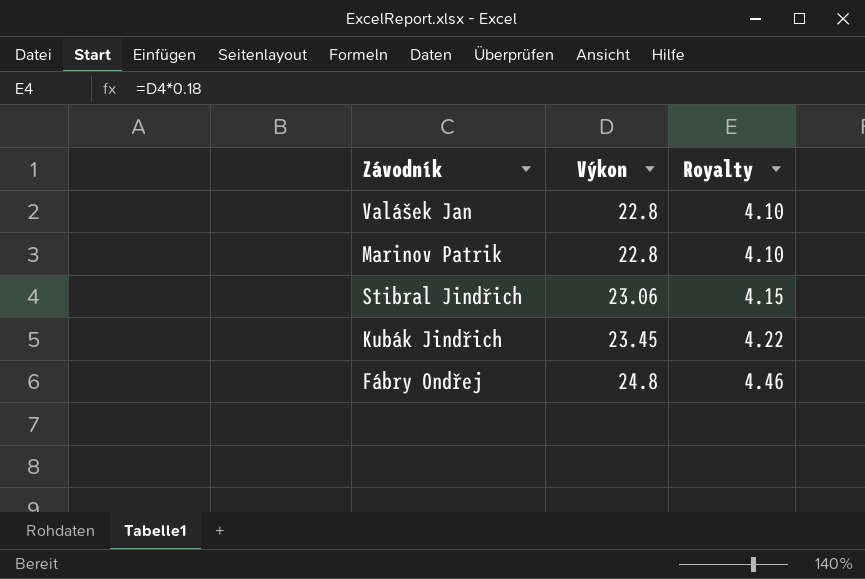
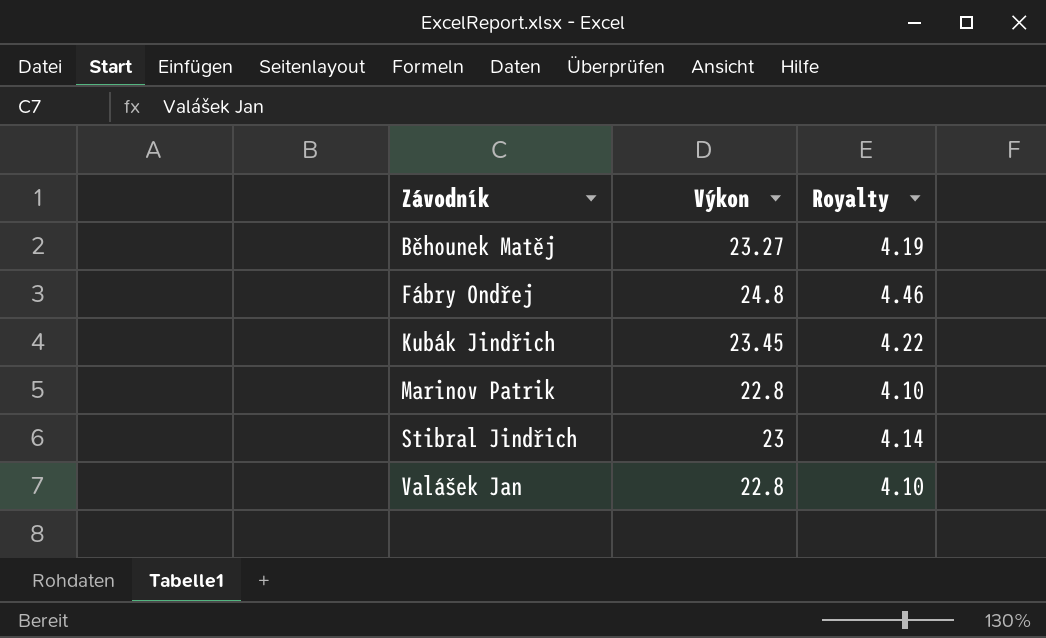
row order: Výkon ascending -> Závodník ascending
row Běhounek Matěj: none -> 23.27 | 4.19
Stibral Jindřich | Výkon: 23.06 -> 23
Stibral Jindřich | Royalty: 4.15 -> 4.14

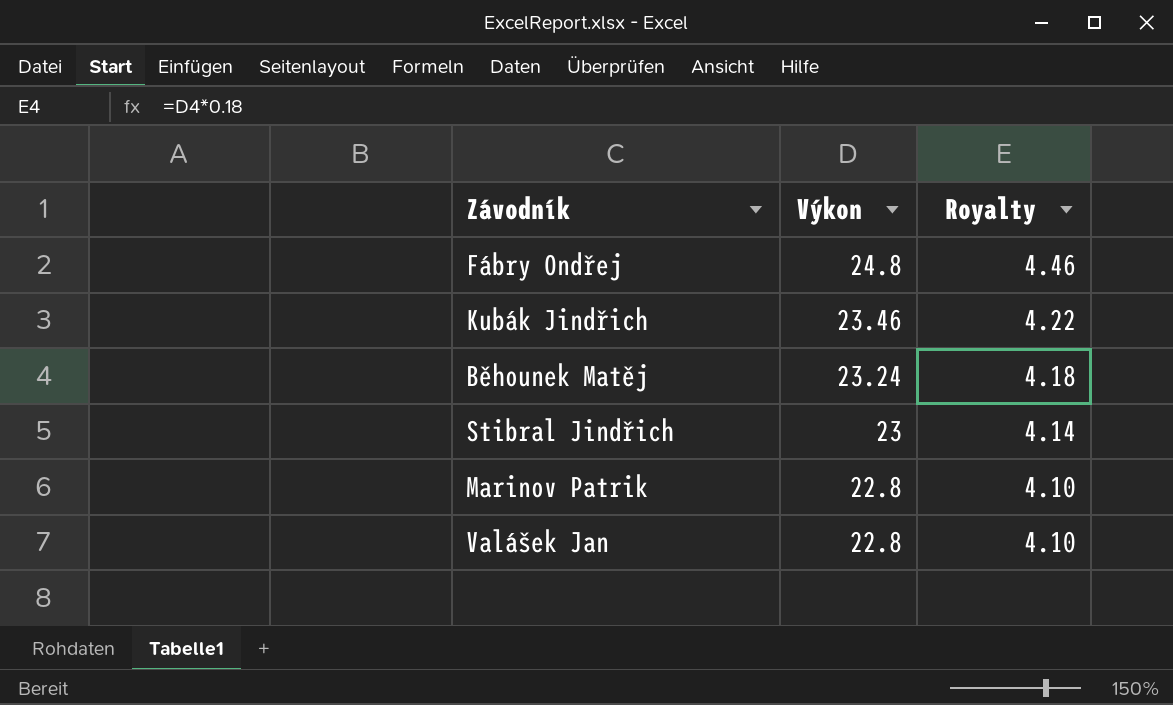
row order: Závodník ascending -> Výkon descending
Kubák Jindřich | Výkon: 23.45 -> 23.46
Běhounek Matěj | Výkon: 23.27 -> 23.24
Běhounek Matěj | Royalty: 4.19 -> 4.18

